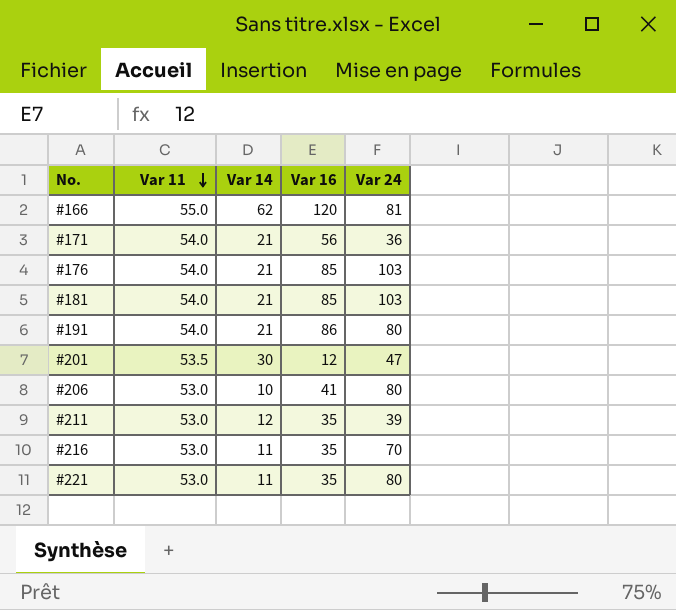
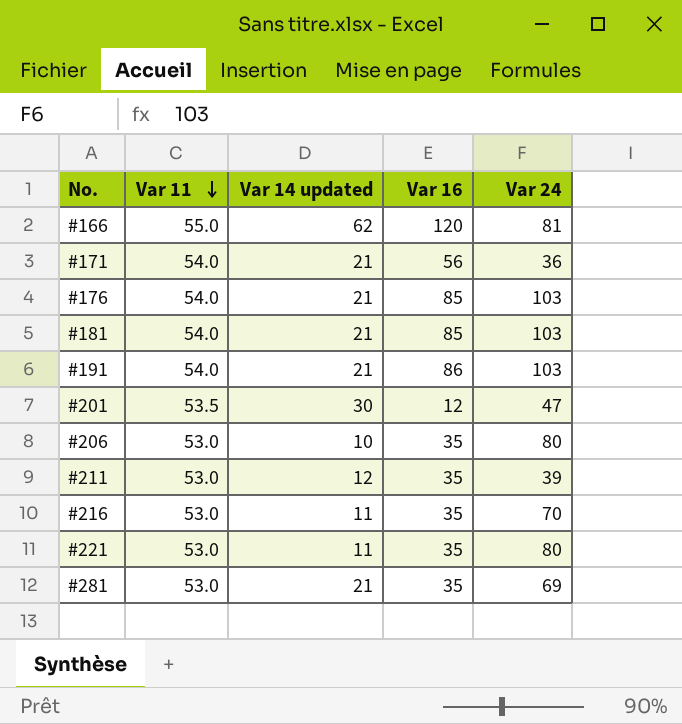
column name: Var 14 -> Var 14 updated
#191 | Var 24: 80 -> 103
#206 | Var 16: 41 -> 35
row #281: none -> 53.0 | 21 | 35 | 69

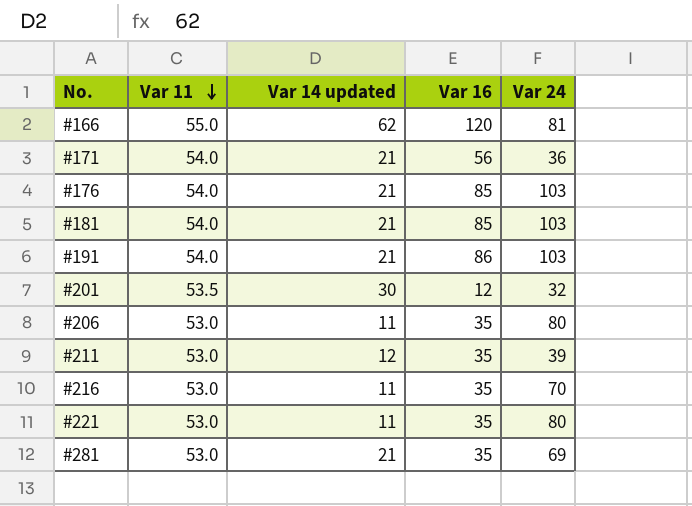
#201 | Var 24: 47 -> 32
#206 | Var 14 updated: 10 -> 11

